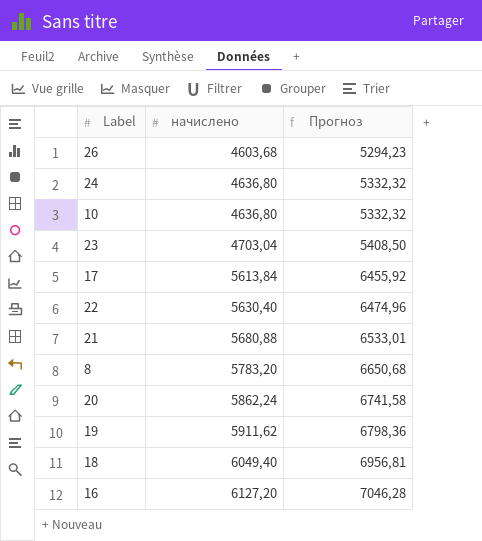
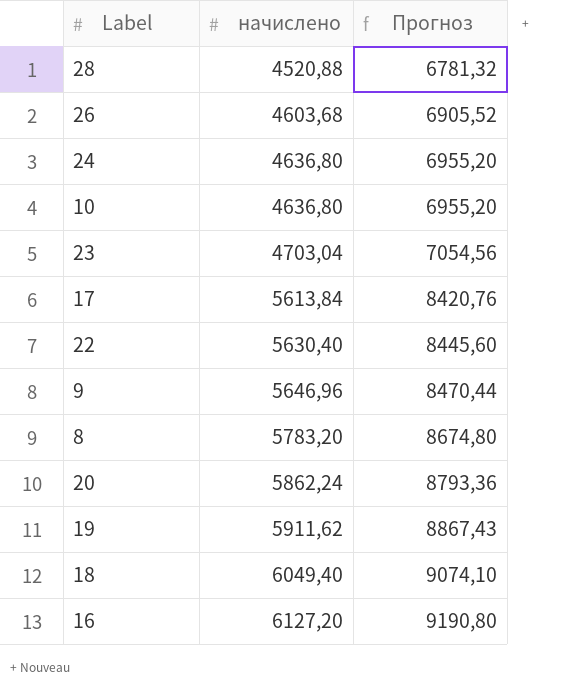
column Прогноз | formula: [начислено] * 1,15 -> [начислено] * 1,5
row 21: 5680,88 | 6533,01 -> none
row 28: none -> 4520,88 | 6781,32
row 9: none -> 5646,96 | 8470,44

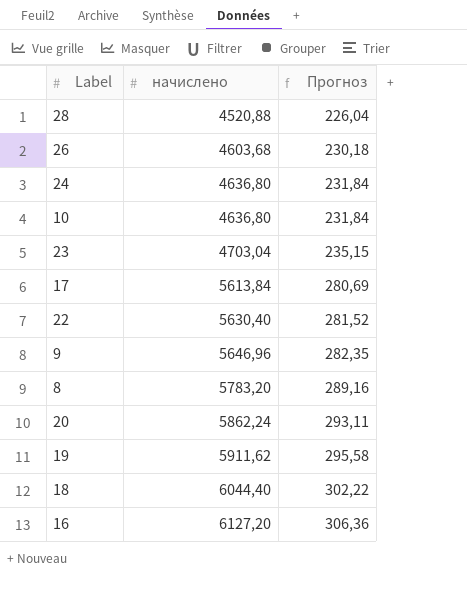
column Прогноз | formula: [начислено] * 1,5 -> [начислено] * 0,05
18 | начислено: 6049,40 -> 6044,40

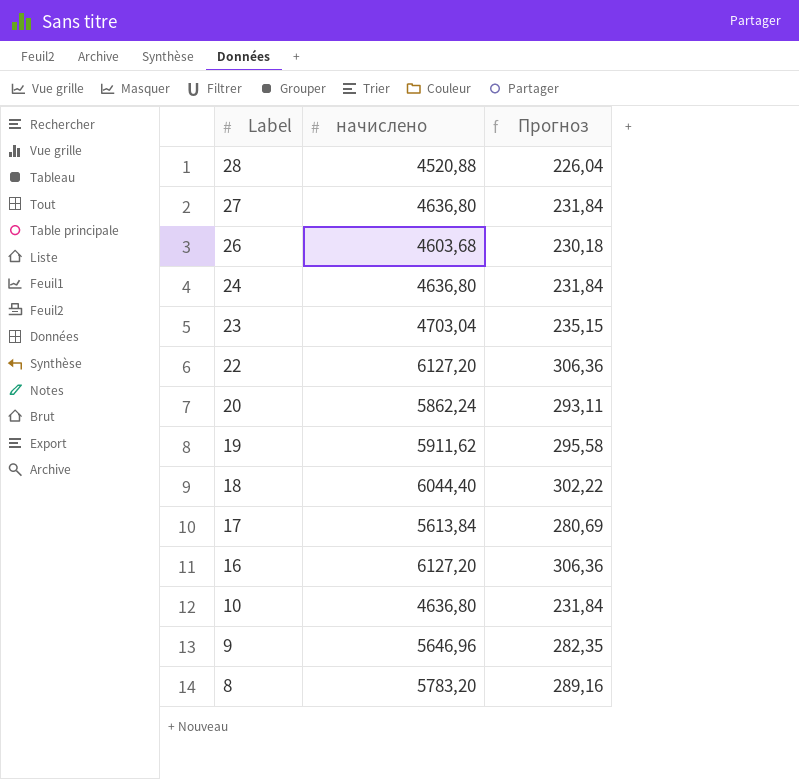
row order: начислено ascending -> Label descending
row 27: none -> 4636,80 | 231,84
22 | начислено: 5630,40 -> 6127,20
22 | Прогноз: 281,52 -> 306,36

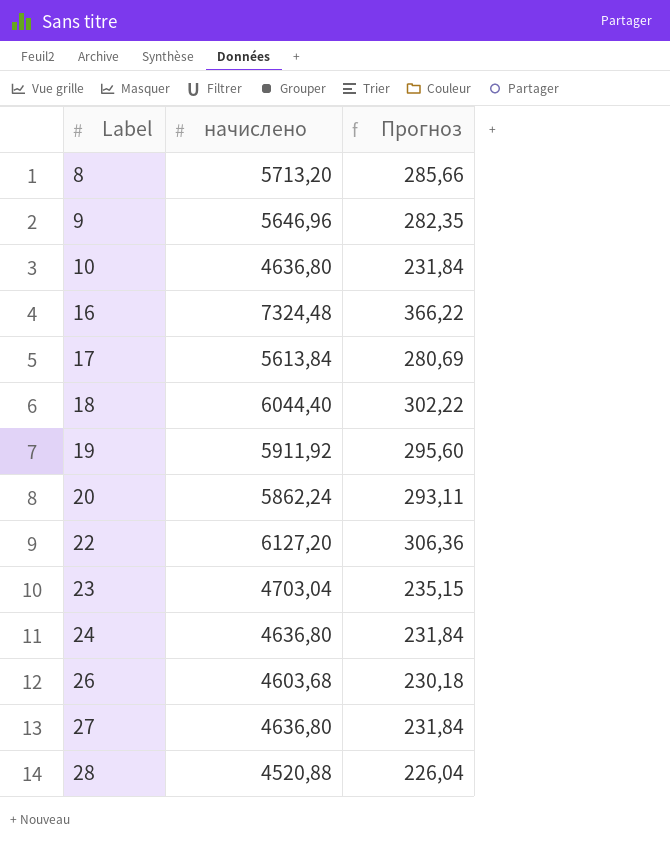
row order: Label descending -> Label ascending
8 | начислено: 5783,20 -> 5713,20
8 | Прогноз: 289,16 -> 285,66
16 | начислено: 6127,20 -> 7324,48
16 | Прогноз: 306,36 -> 366,22
19 | начислено: 5911,62 -> 5911,92
19 | Прогноз: 295,58 -> 295,60

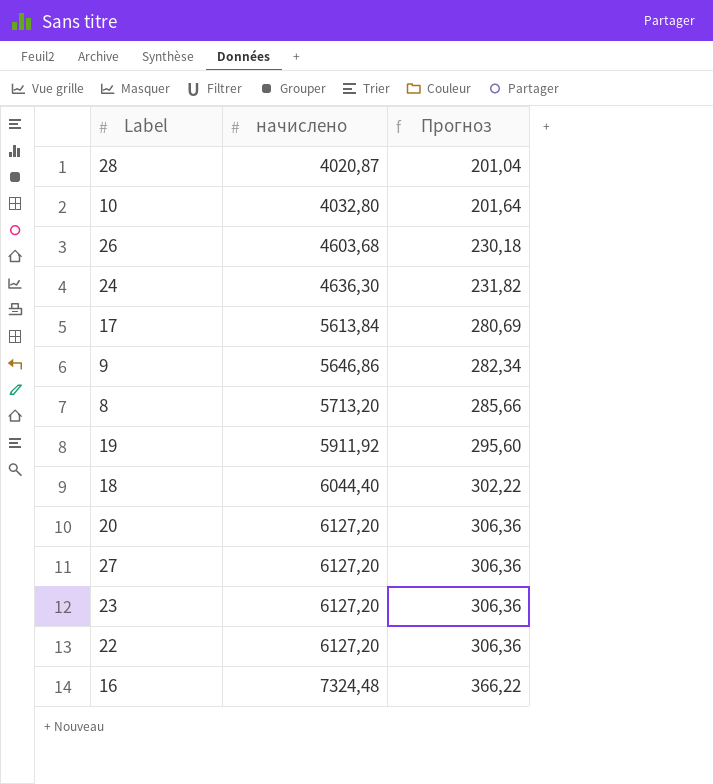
row order: Label ascending -> начислено ascending
28 | начислено: 4520,88 -> 4020,87
28 | Прогноз: 226,04 -> 201,04
10 | начислено: 4636,80 -> 4032,80
10 | Прогноз: 231,84 -> 201,64
24 | начислено: 4636,80 -> 4636,30
24 | Прогноз: 231,84 -> 231,82
9 | начислено: 5646,96 -> 5646,86
9 | Прогноз: 282,35 -> 282,34
20 | начислено: 5862,24 -> 6127,20
20 | Прогноз: 293,11 -> 306,36
27 | начислено: 4636,80 -> 6127,20
27 | Прогноз: 231,84 -> 306,36
23 | начислено: 4703,04 -> 6127,20
23 | Прогноз: 235,15 -> 306,36

